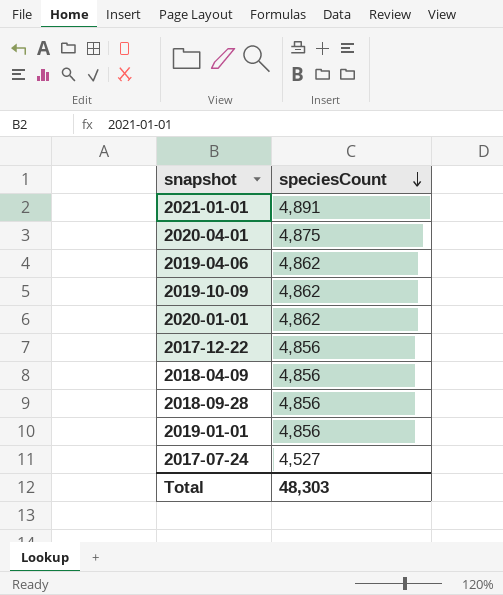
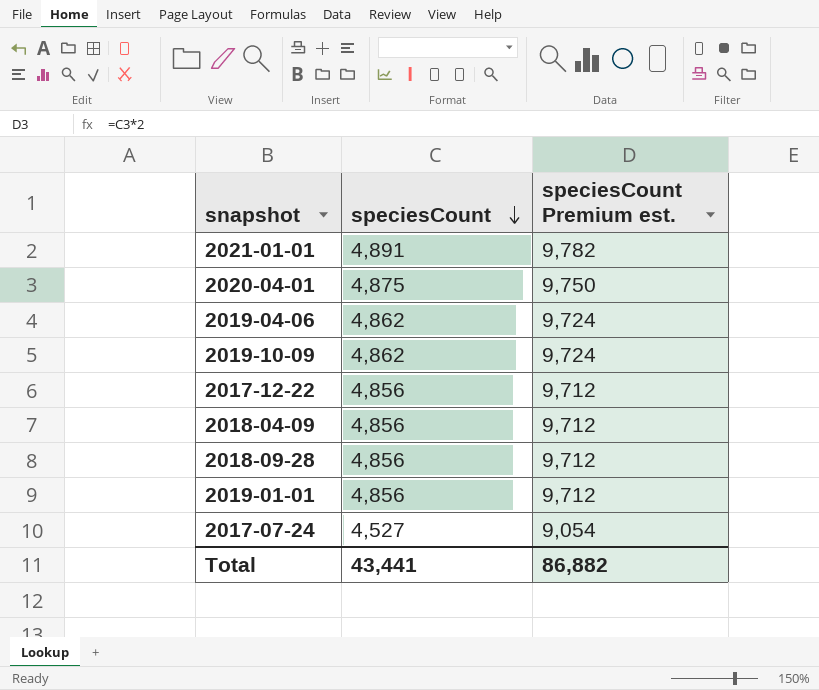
column speciesCount Premium est. | formula: none -> [speciesCount] * 2
row 2020-01-01: 4,862 -> none
Total | speciesCount: 48,303 -> 43,441

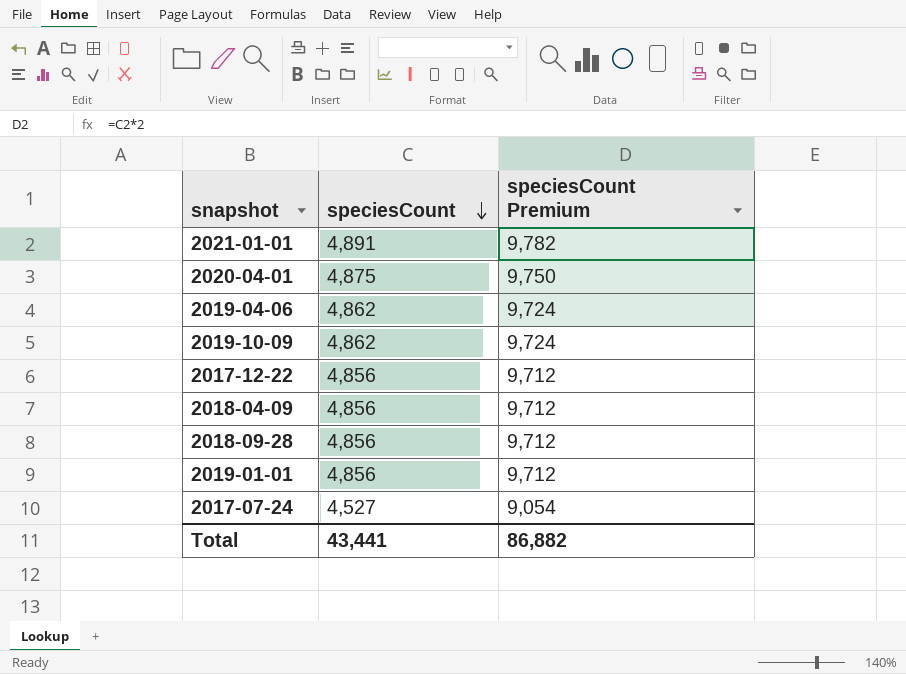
column name: speciesCount Premium est. -> speciesCount Premium

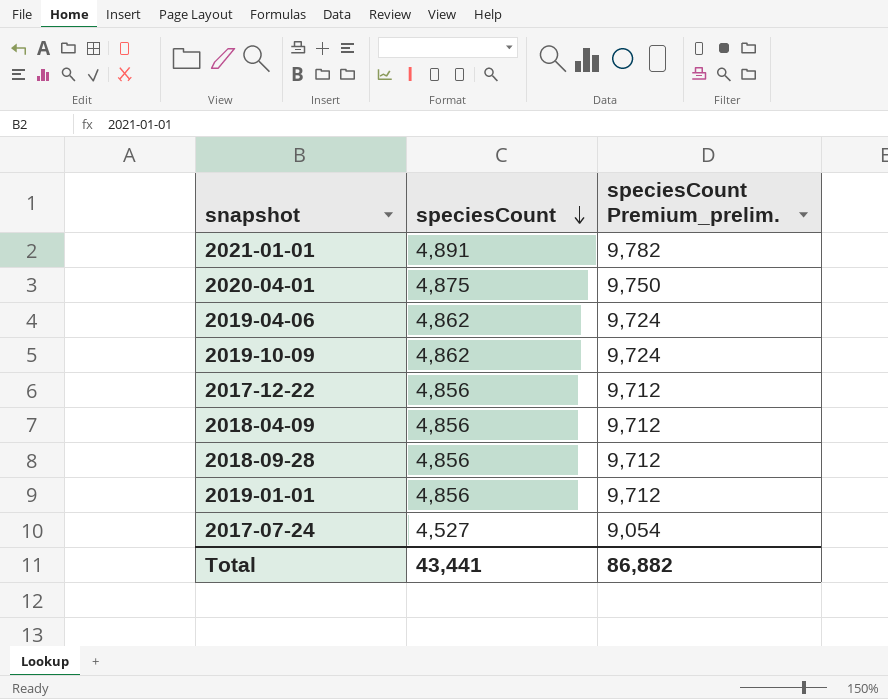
column name: speciesCount Premium -> speciesCount Premium_prelim.

